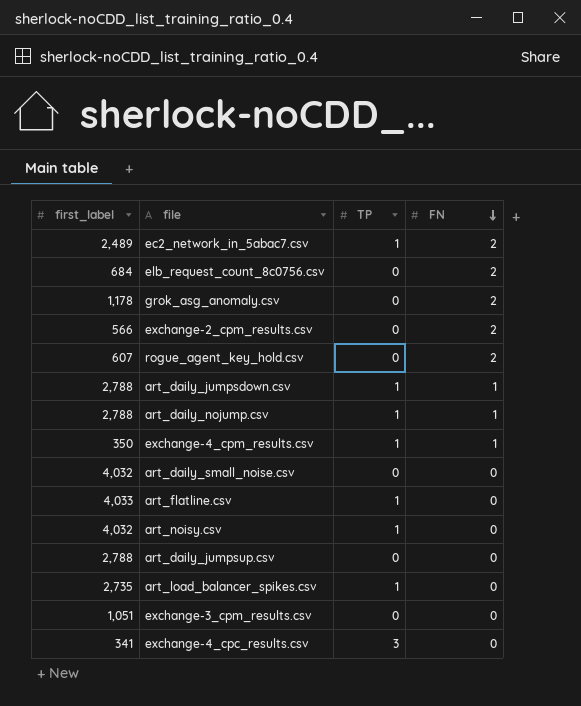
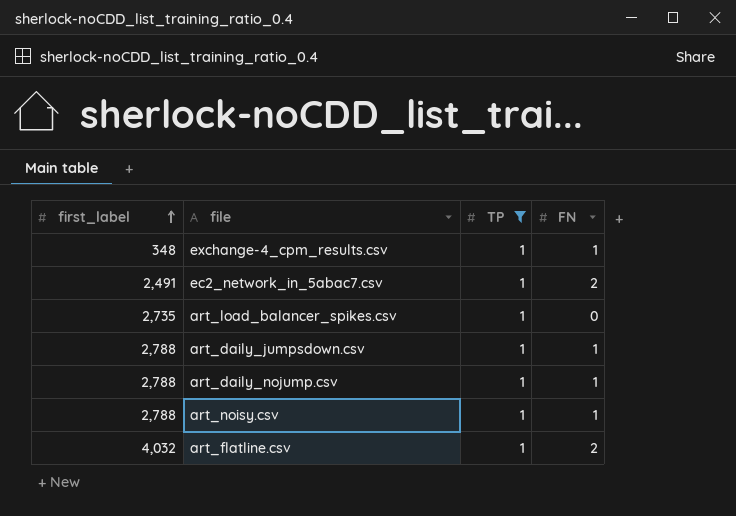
filter: none -> TP = 1
row order: FN descending -> first_label ascending
exchange-4_cpm_results.csv | first_label: 350 -> 348
ec2_network_in_5abac7.csv | first_label: 2,489 -> 2,491
art_noisy.csv | first_label: 4,032 -> 2,788
art_noisy.csv | FN: 0 -> 1
art_flatline.csv | first_label: 4,033 -> 4,032
art_flatline.csv | FN: 0 -> 2

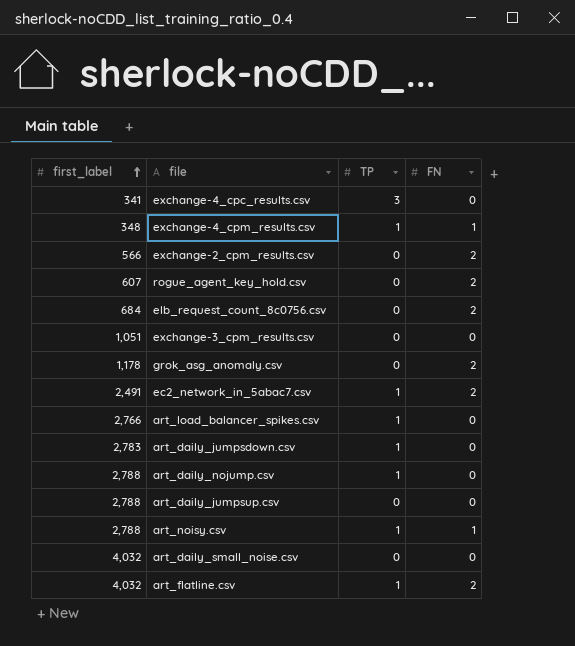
filter: TP = 1 -> none
art_load_balancer_spikes.csv | first_label: 2,735 -> 2,766
art_daily_jumpsdown.csv | first_label: 2,788 -> 2,783
art_daily_jumpsdown.csv | FN: 1 -> 0
art_daily_nojump.csv | FN: 1 -> 0

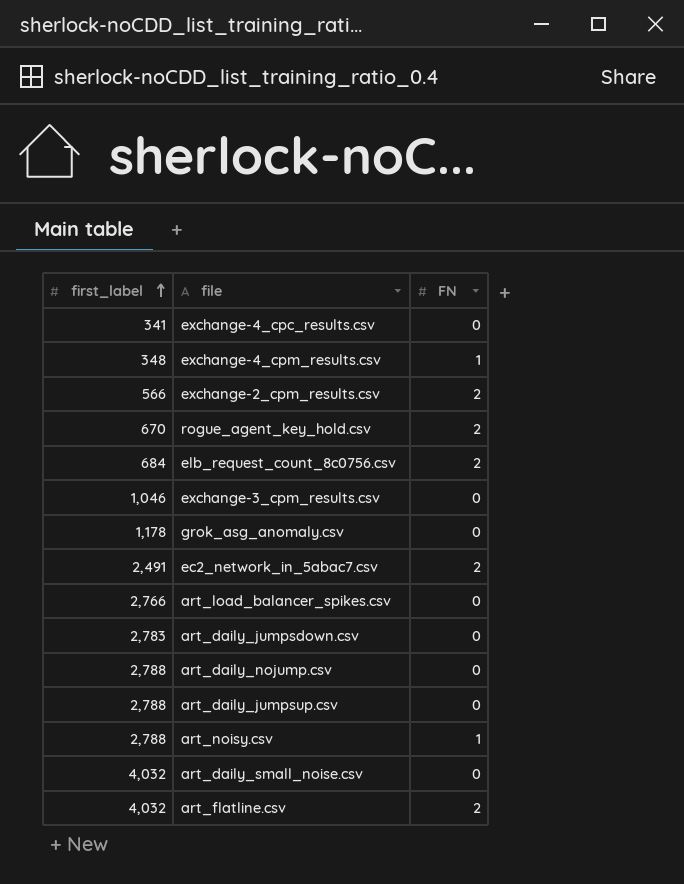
column TP | position: 3 -> none
rogue_agent_key_hold.csv | first_label: 607 -> 670
exchange-3_cpm_results.csv | first_label: 1,051 -> 1,046
grok_asg_anomaly.csv | FN: 2 -> 0

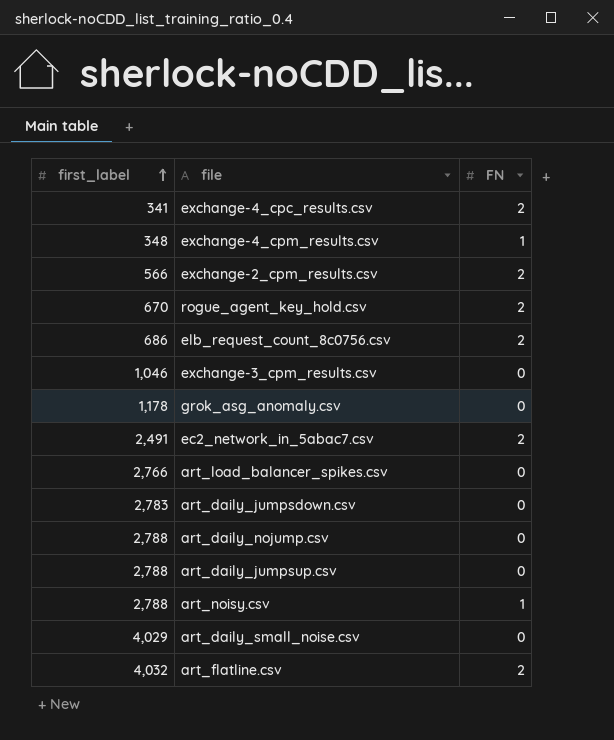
exchange-4_cpc_results.csv | FN: 0 -> 2
elb_request_count_8c0756.csv | first_label: 684 -> 686
art_daily_small_noise.csv | first_label: 4,032 -> 4,029

